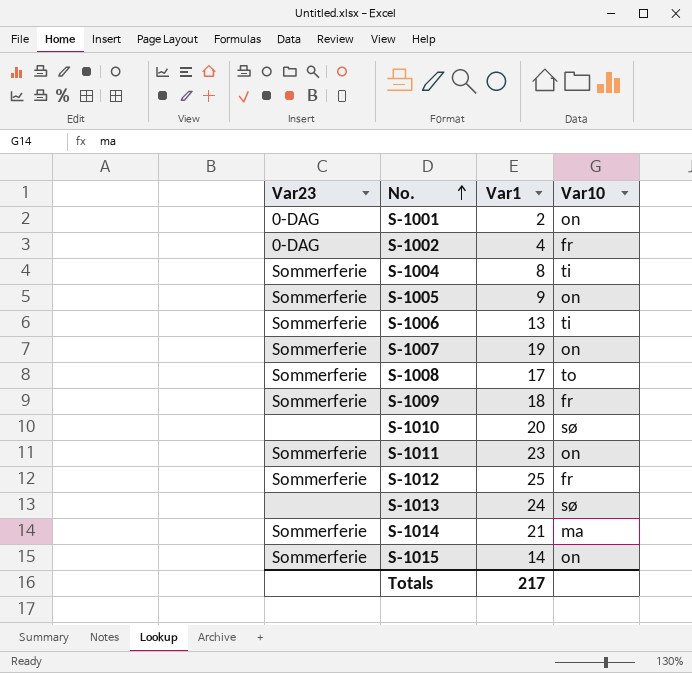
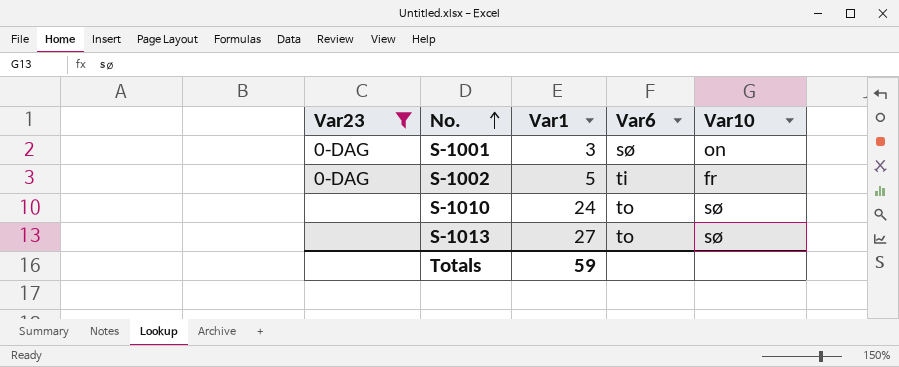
filter: none -> Var23 != Sommerferie
column Var6 | position: none -> 4
S-1001 | Var1: 2 -> 3
S-1002 | Var1: 4 -> 5
S-1010 | Var1: 20 -> 24
S-1013 | Var1: 24 -> 27
Totals | Var1: 217 -> 59

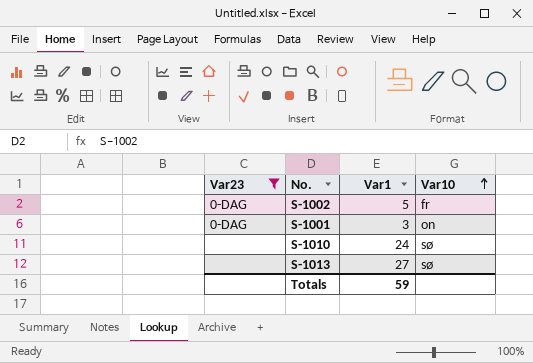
row order: No. ascending -> Var10 ascending
column Var6 | position: 4 -> none

